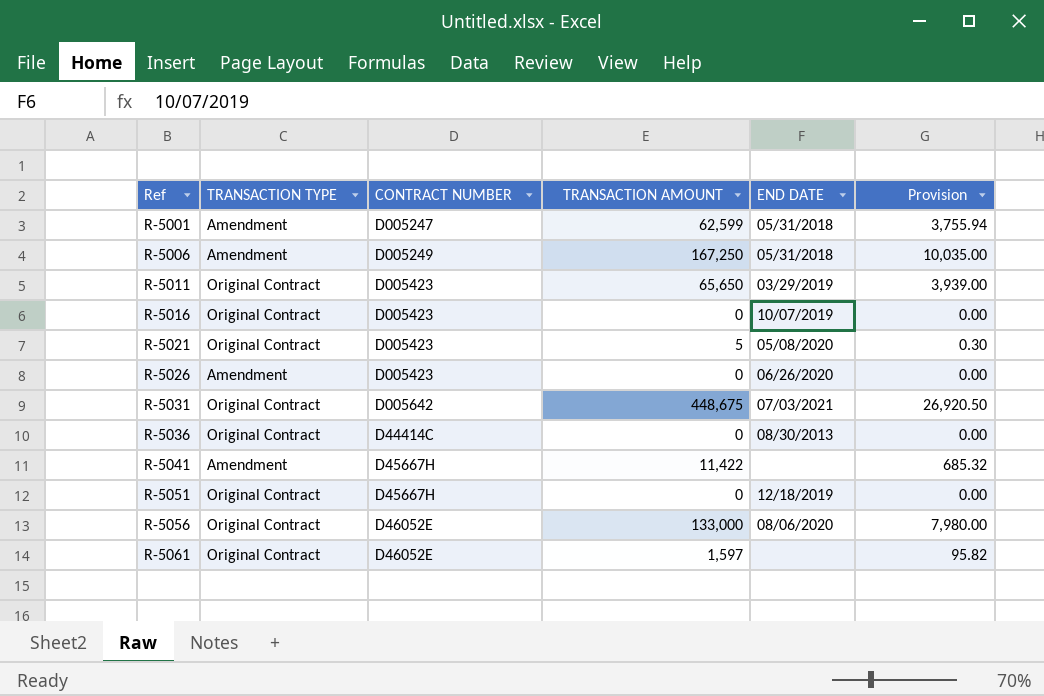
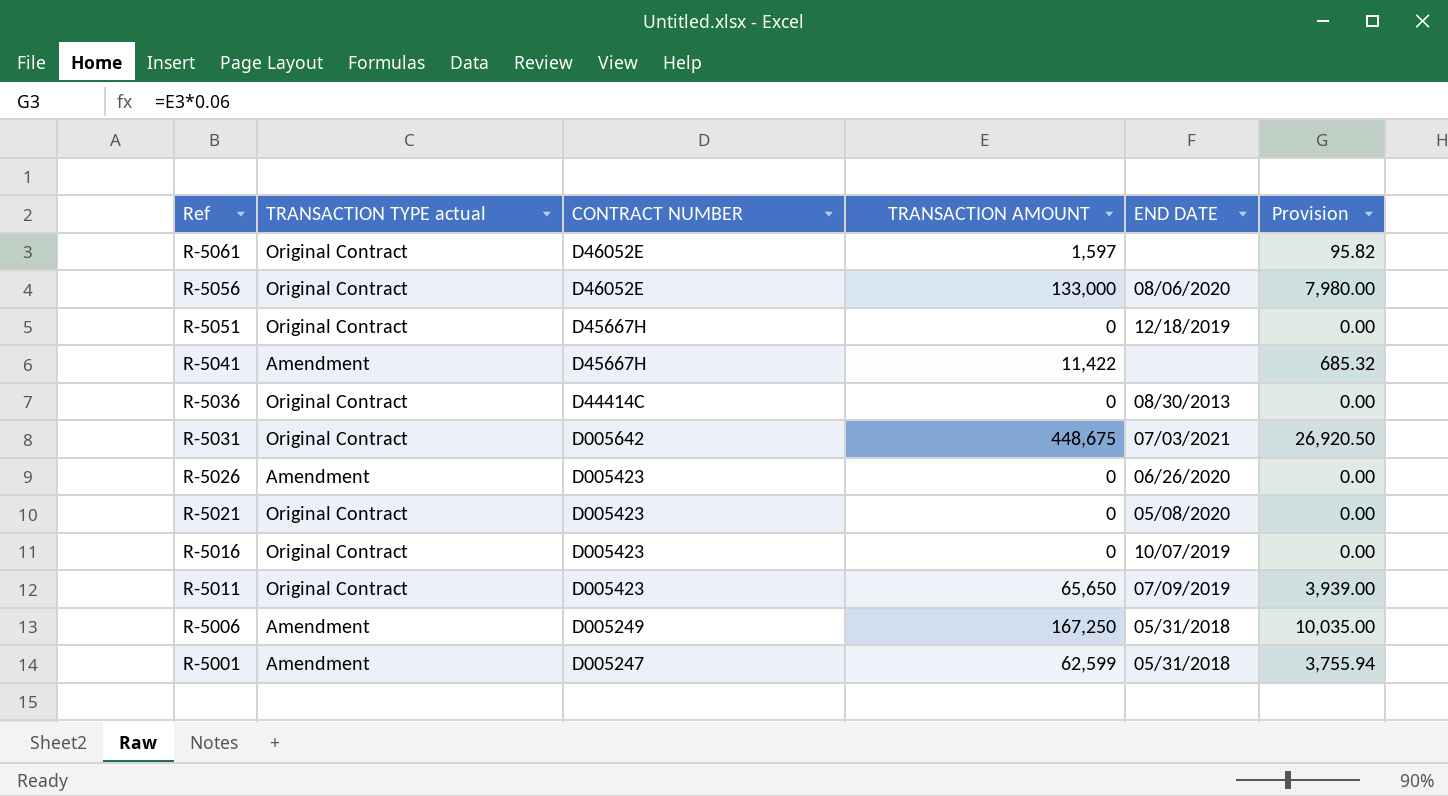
row order: Ref ascending -> Ref descending
column name: TRANSACTION TYPE -> TRANSACTION TYPE actual
R-5021 | TRANSACTION AMOUNT: 5 -> 0
R-5021 | Provision: 0.30 -> 0.00
R-5011 | END DATE: 03/29/2019 -> 07/09/2019

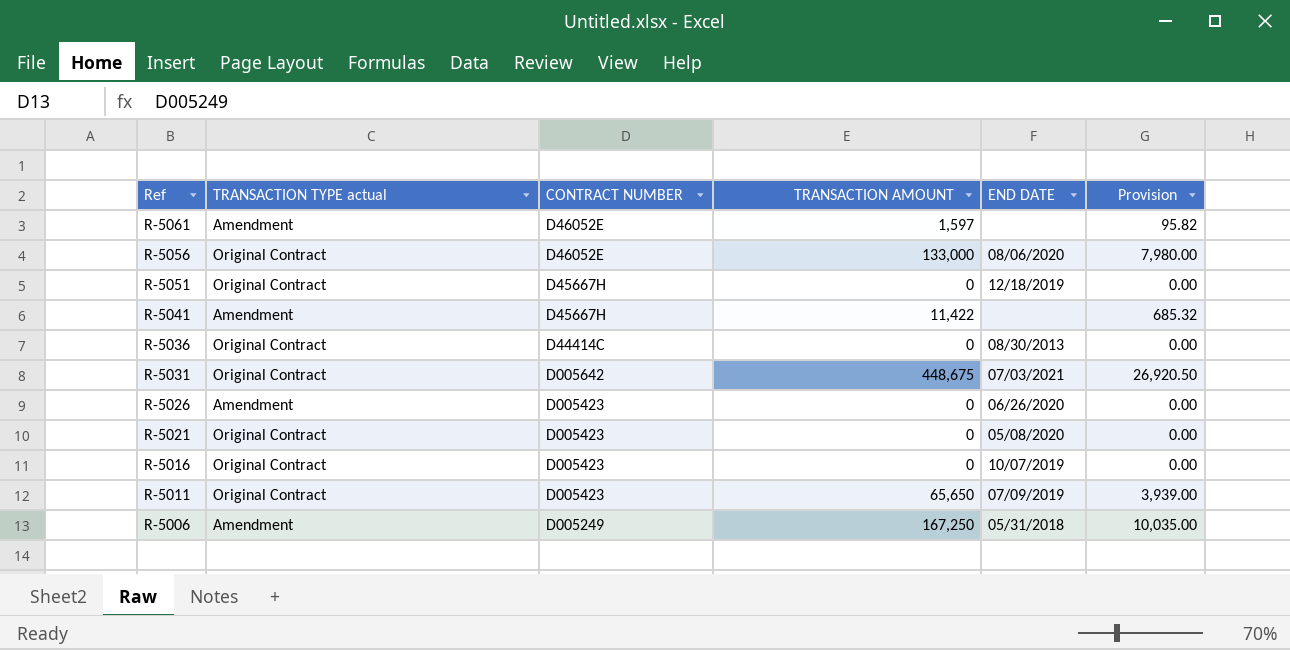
row R-5001: Amendment | D005247 | 62,599 | 05/31/2018 | 3,755.94 -> none
R-5061 | TRANSACTION TYPE actual: Original Contract -> Amendment

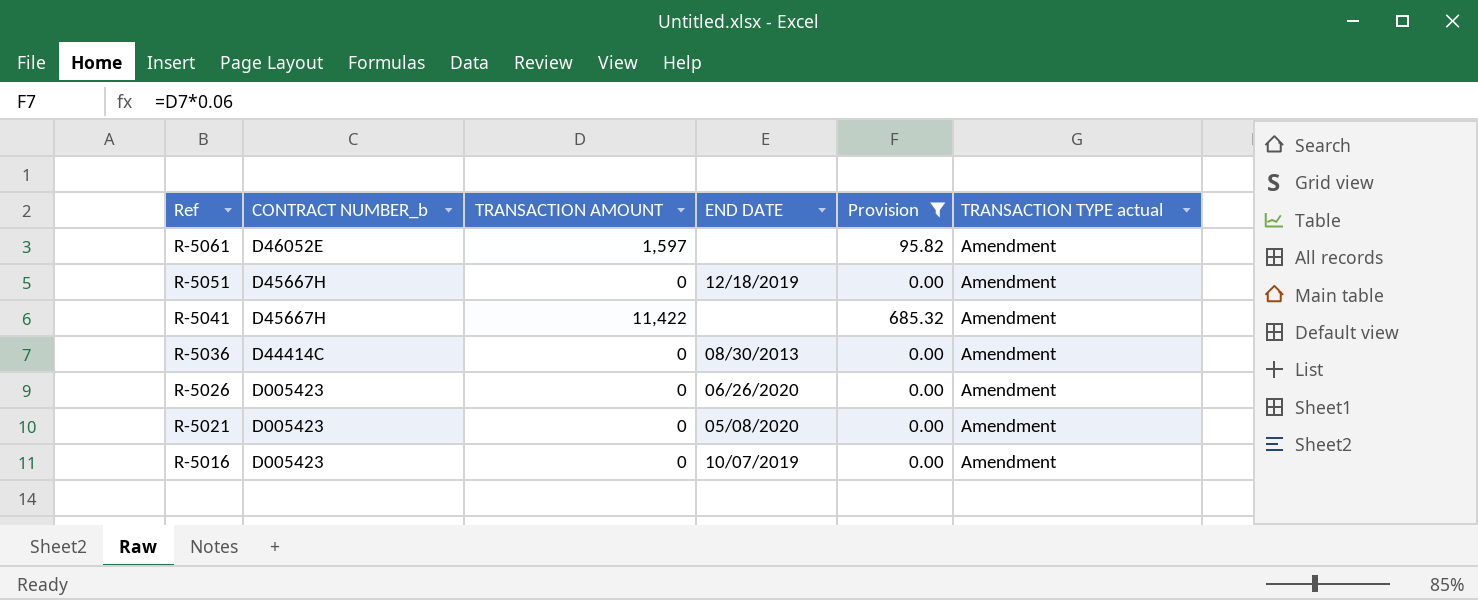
filter: none -> Provision <= 685.32
column name: CONTRACT NUMBER -> CONTRACT NUMBER_b
column TRANSACTION TYPE actual | position: 2 -> 6
R-5051 | TRANSACTION TYPE actual: Original Contract -> Amendment
R-5036 | TRANSACTION TYPE actual: Original Contract -> Amendment
R-5021 | TRANSACTION TYPE actual: Original Contract -> Amendment
R-5016 | TRANSACTION TYPE actual: Original Contract -> Amendment

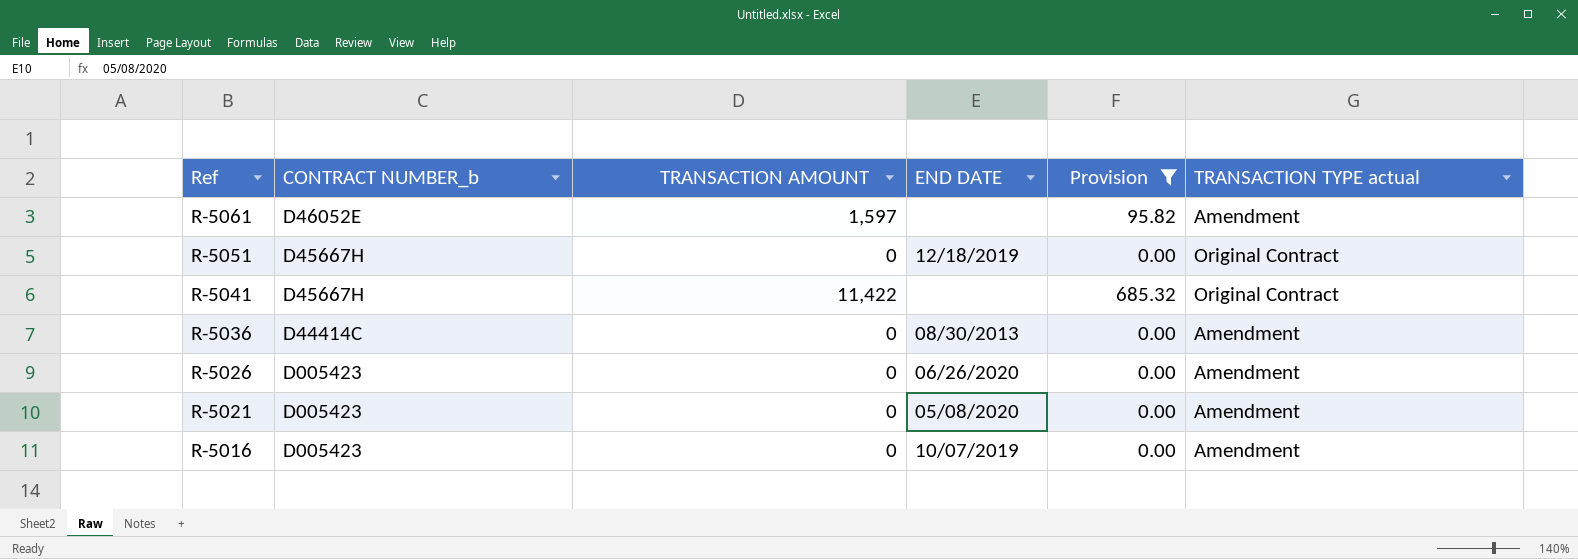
R-5051 | TRANSACTION TYPE actual: Amendment -> Original Contract
R-5041 | TRANSACTION TYPE actual: Amendment -> Original Contract

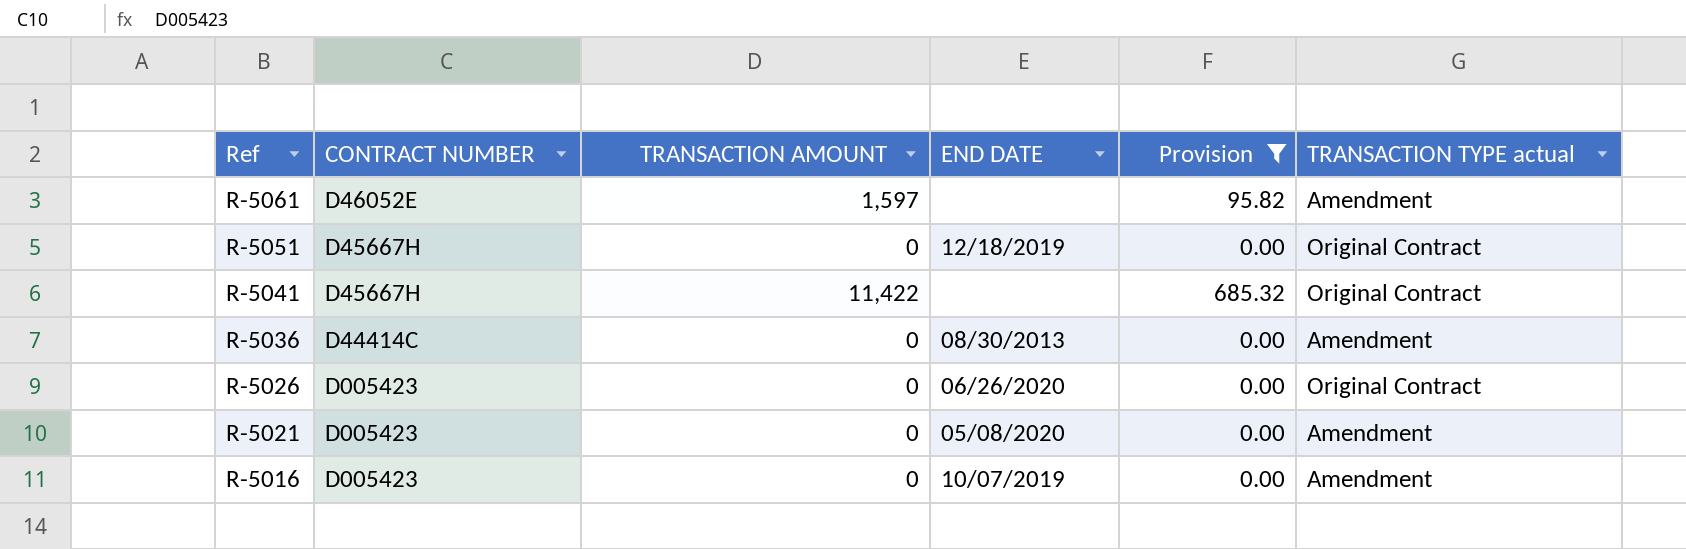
column name: CONTRACT NUMBER_b -> CONTRACT NUMBER
R-5026 | TRANSACTION TYPE actual: Amendment -> Original Contract

